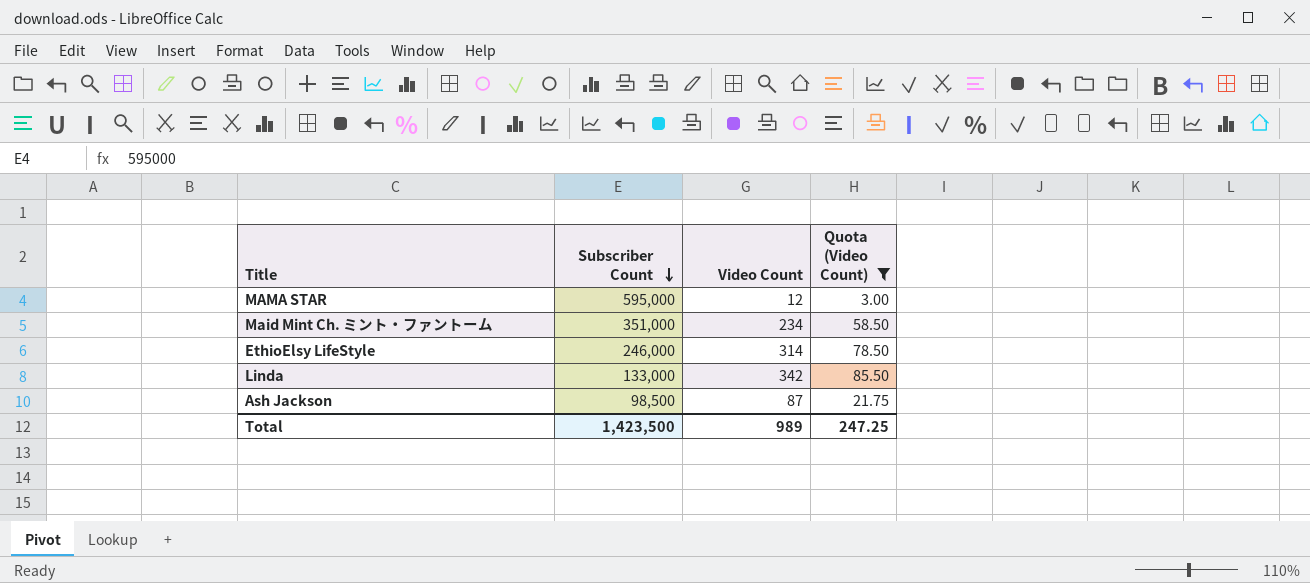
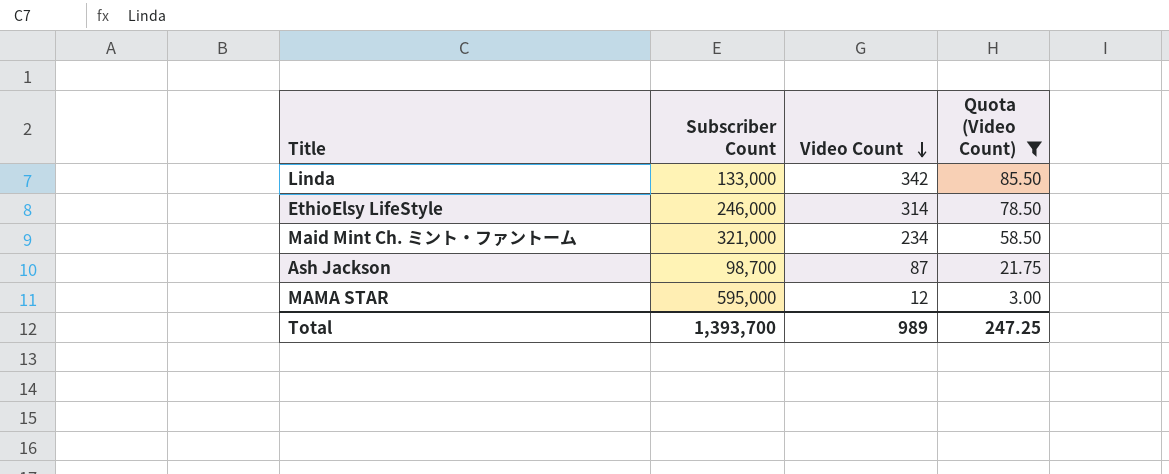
row order: Subscriber Count descending -> Video Count descending
Maid Mint Ch. ミント・ファントーム | Subscriber Count: 351,000 -> 321,000
Ash Jackson | Subscriber Count: 98,500 -> 98,700
Total | Subscriber Count: 1,423,500 -> 1,393,700

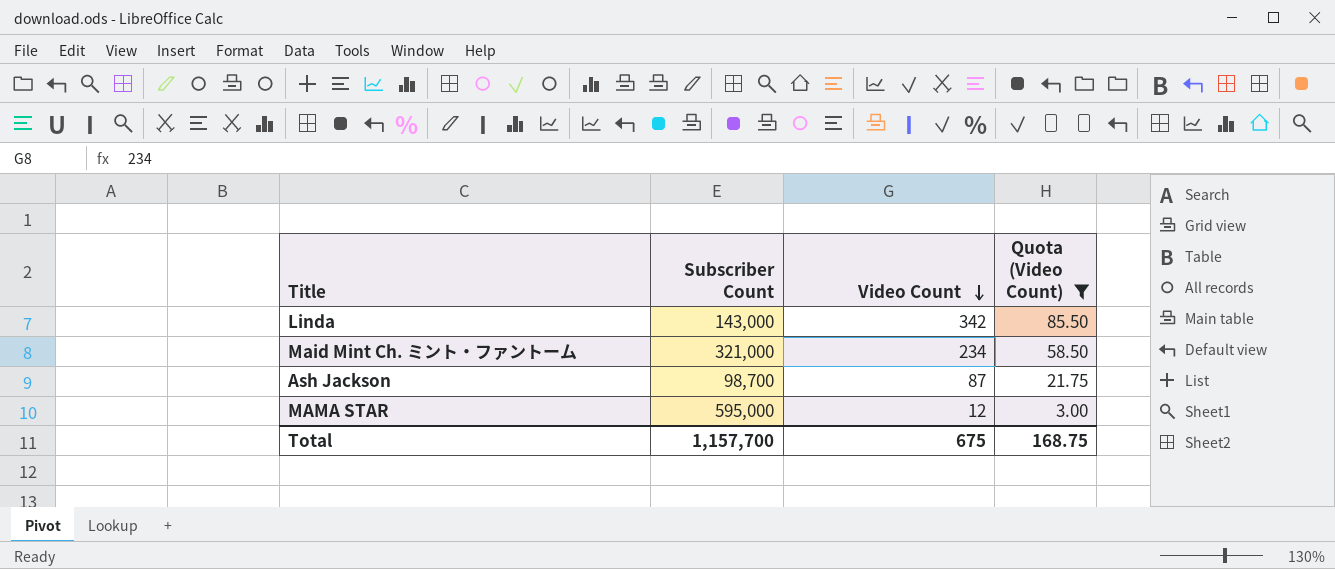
row EthioElsy LifeStyle: 246,000 | 314 | 78.50 -> none
Linda | Subscriber Count: 133,000 -> 143,000
Total | Subscriber Count: 1,393,700 -> 1,157,700
Total | Video Count: 989 -> 675
Total | Quota (Video Count): 247.25 -> 168.75

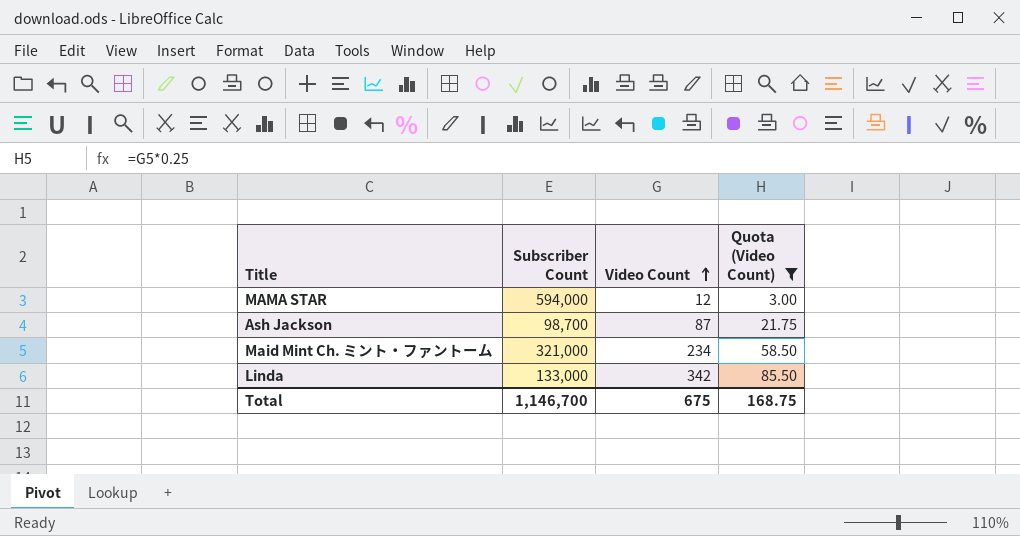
row order: Video Count descending -> Video Count ascending
MAMA STAR | Subscriber Count: 595,000 -> 594,000
Linda | Subscriber Count: 143,000 -> 133,000
Total | Subscriber Count: 1,157,700 -> 1,146,700

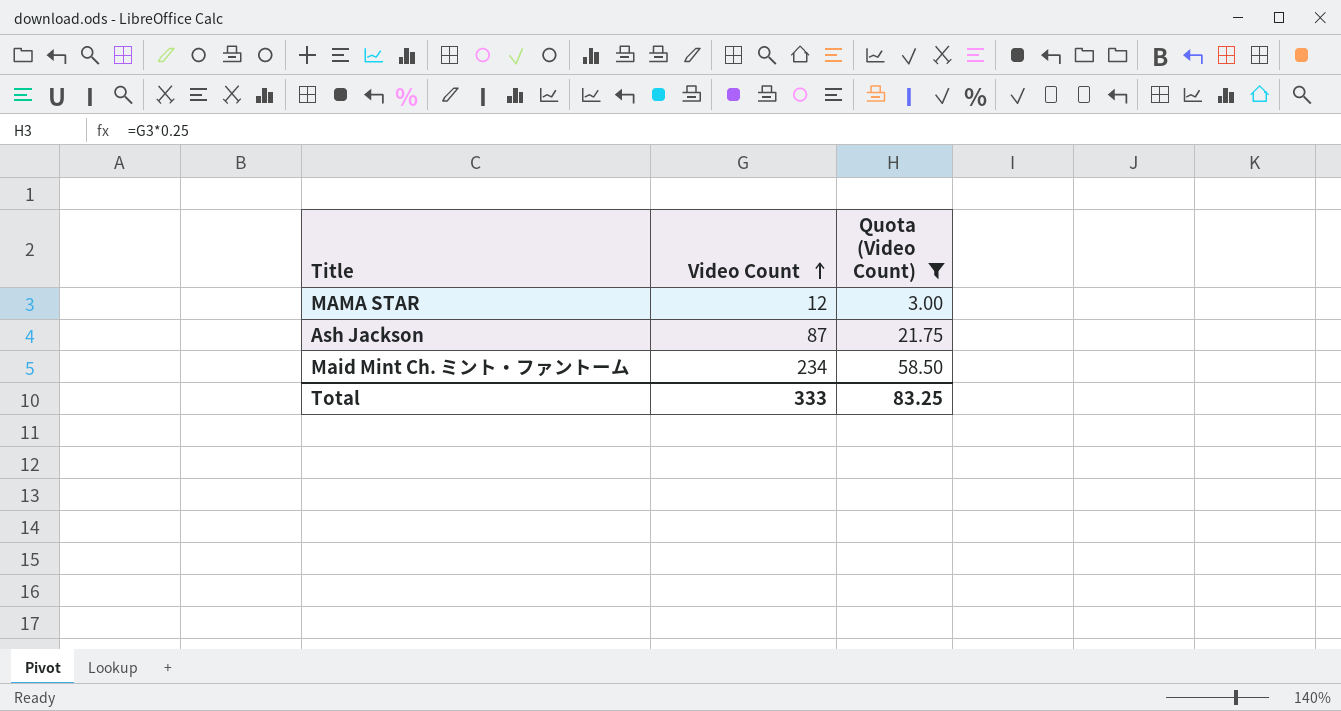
column Subscriber Count | position: 2 -> none
row Linda: 133,000 | 342 | 85.50 -> none
Total | Video Count: 675 -> 333
Total | Quota (Video Count): 168.75 -> 83.25

